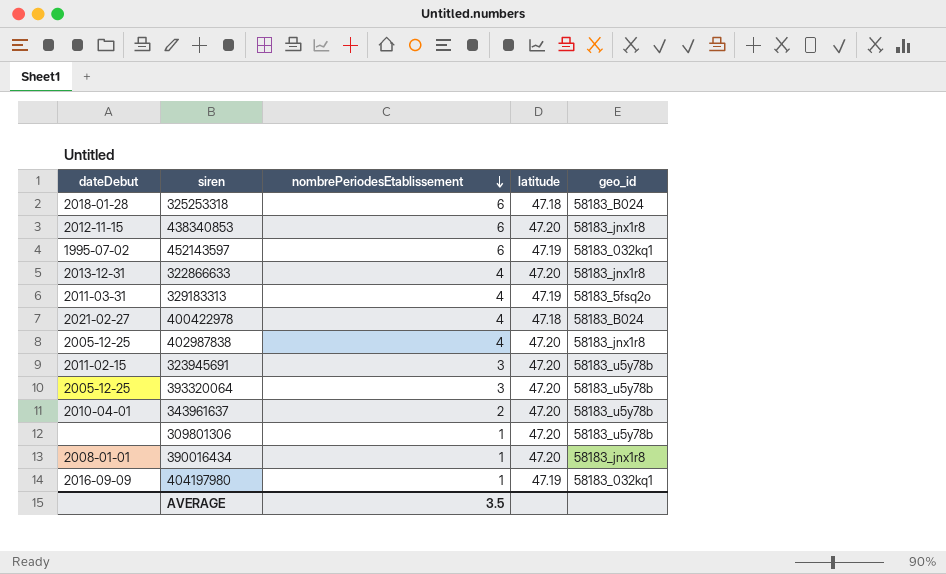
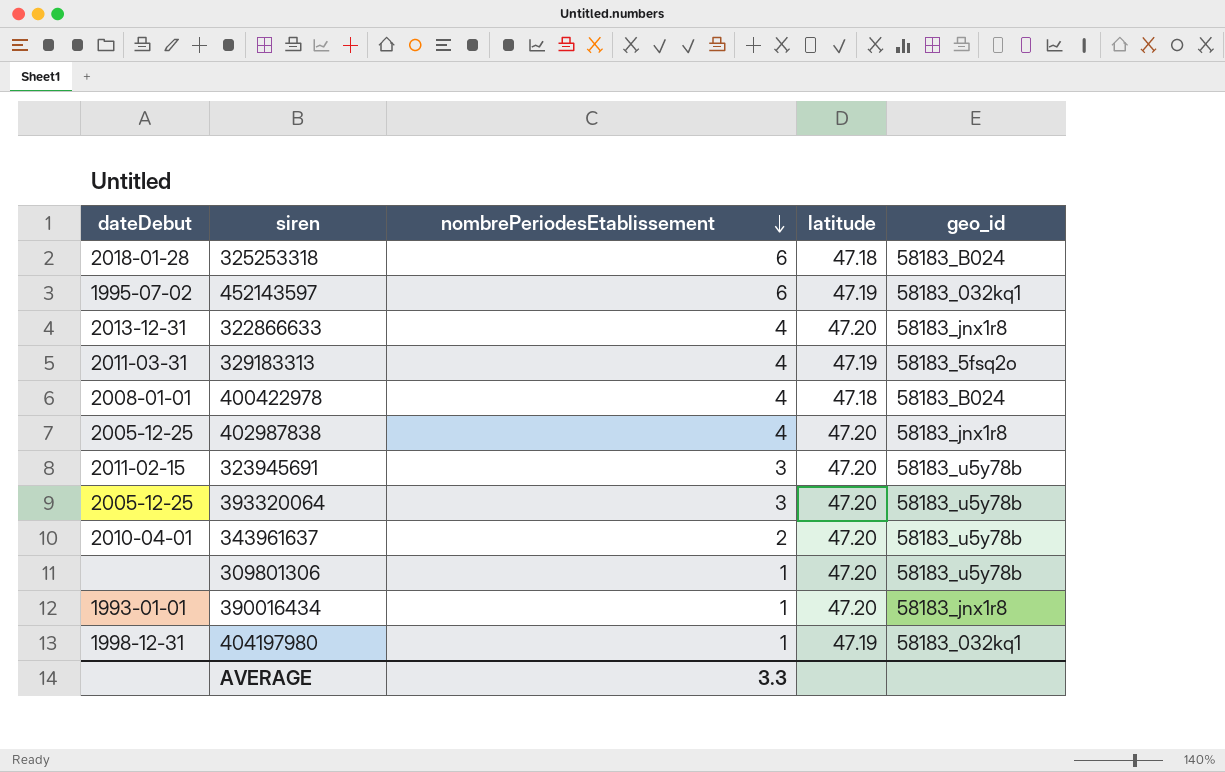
row 438340853: 2012-11-15 | 6 | 47.20 | 58183_jnx1r8 -> none
400422978 | dateDebut: 2021-02-27 -> 2008-01-01
390016434 | dateDebut: 2008-01-01 -> 1993-01-01
404197980 | dateDebut: 2016-09-09 -> 1998-12-31
AVERAGE | nombrePeriodesEtablissement: 3.5 -> 3.3

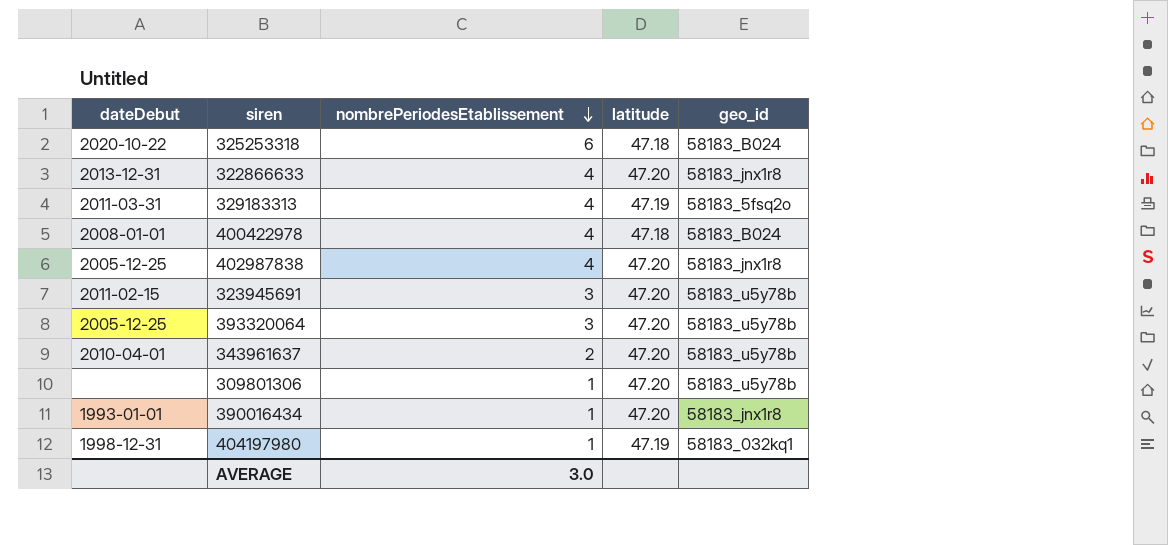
row 452143597: 1995-07-02 | 6 | 47.19 | 58183_032kq1 -> none
325253318 | dateDebut: 2018-01-28 -> 2020-10-22
AVERAGE | nombrePeriodesEtablissement: 3.3 -> 3.0

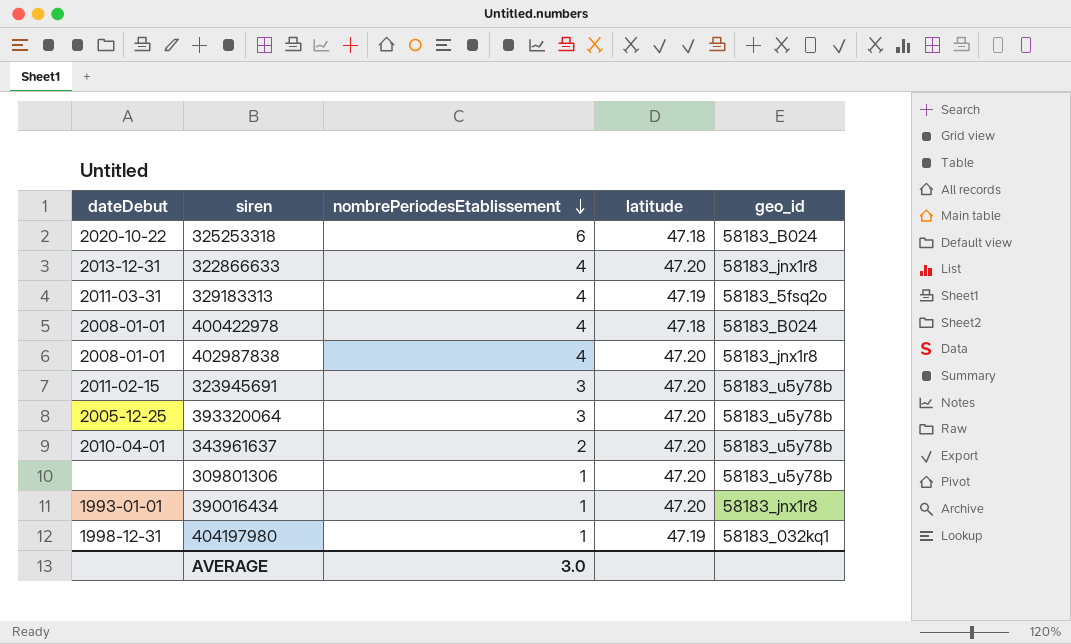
402987838 | dateDebut: 2005-12-25 -> 2008-01-01

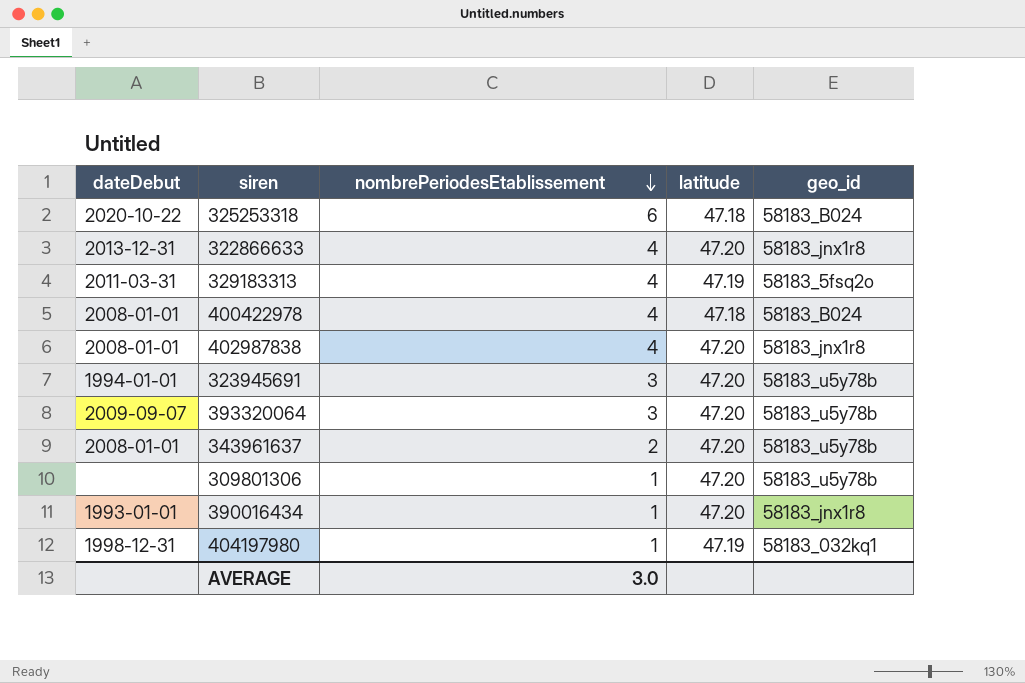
323945691 | dateDebut: 2011-02-15 -> 1994-01-01
393320064 | dateDebut: 2005-12-25 -> 2009-09-07
343961637 | dateDebut: 2010-04-01 -> 2008-01-01

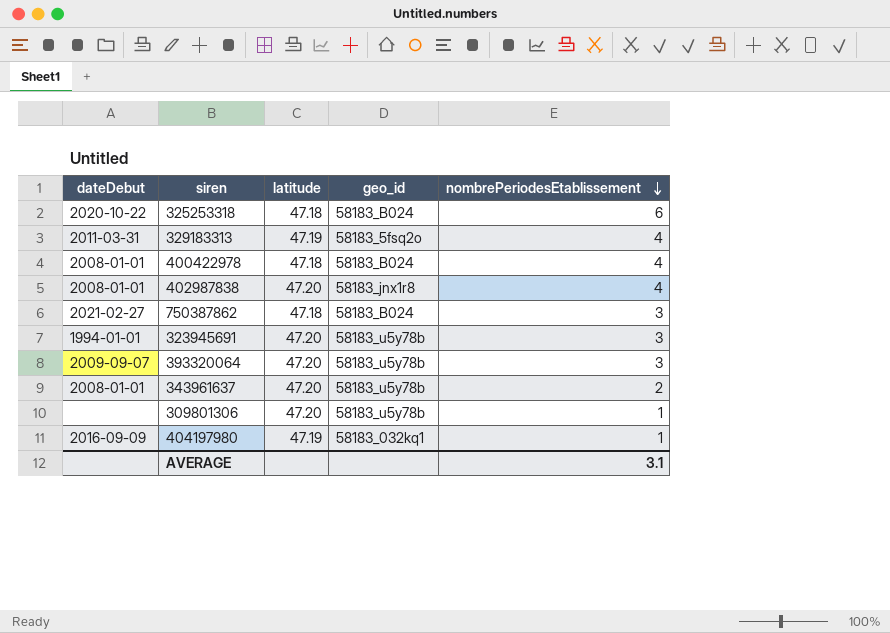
column nombrePeriodesEtablissement | position: 3 -> 5
row 322866633: 2013-12-31 | 4 | 47.20 | 58183_jnx1r8 -> none
row 390016434: 1993-01-01 | 1 | 47.20 | 58183_jnx1r8 -> none
row 750387862: none -> 2021-02-27 | 47.18 | 58183_B024 | 3
404197980 | dateDebut: 1998-12-31 -> 2016-09-09
AVERAGE | nombrePeriodesEtablissement: 3.0 -> 3.1

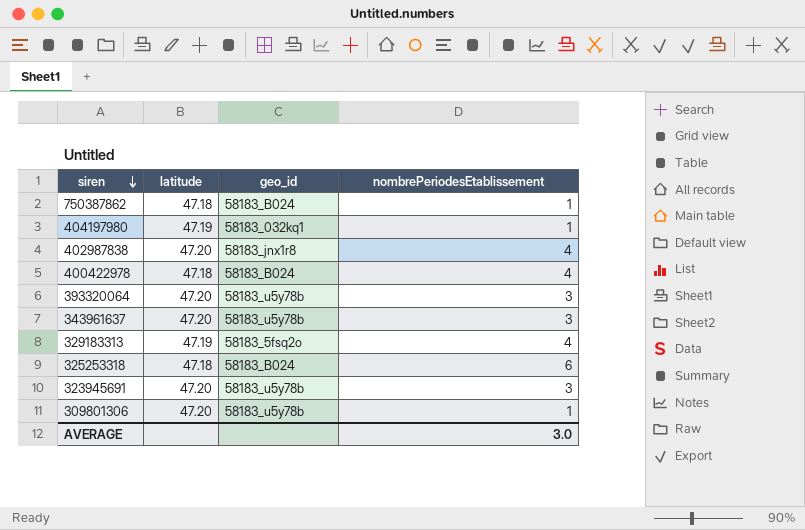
row order: nombrePeriodesEtablissement descending -> siren descending
column dateDebut | position: 1 -> none
750387862 | nombrePeriodesEtablissement: 3 -> 1
343961637 | nombrePeriodesEtablissement: 2 -> 3
AVERAGE | nombrePeriodesEtablissement: 3.1 -> 3.0

